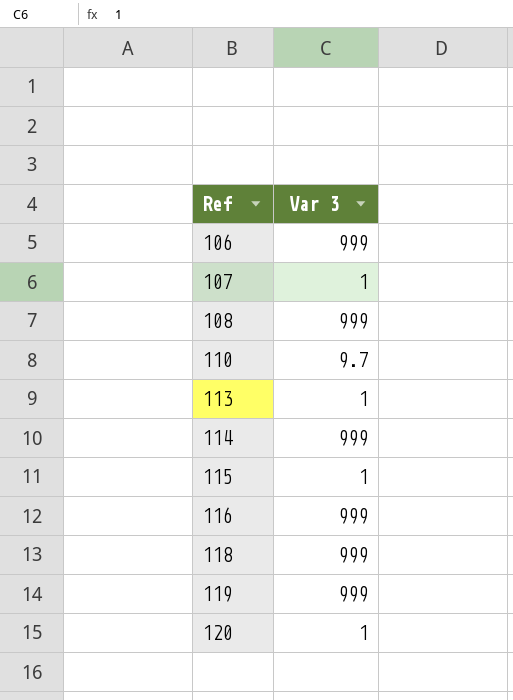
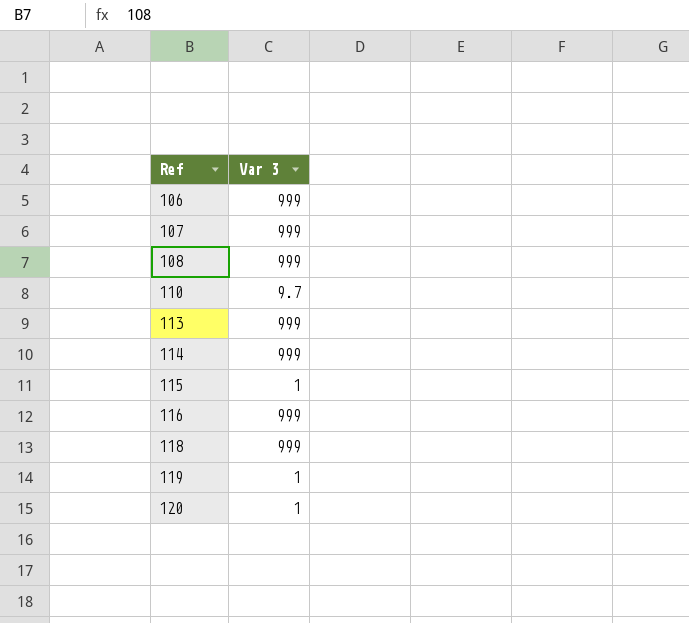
107 | Var 3: 1 -> 999
113 | Var 3: 1 -> 999
119 | Var 3: 999 -> 1

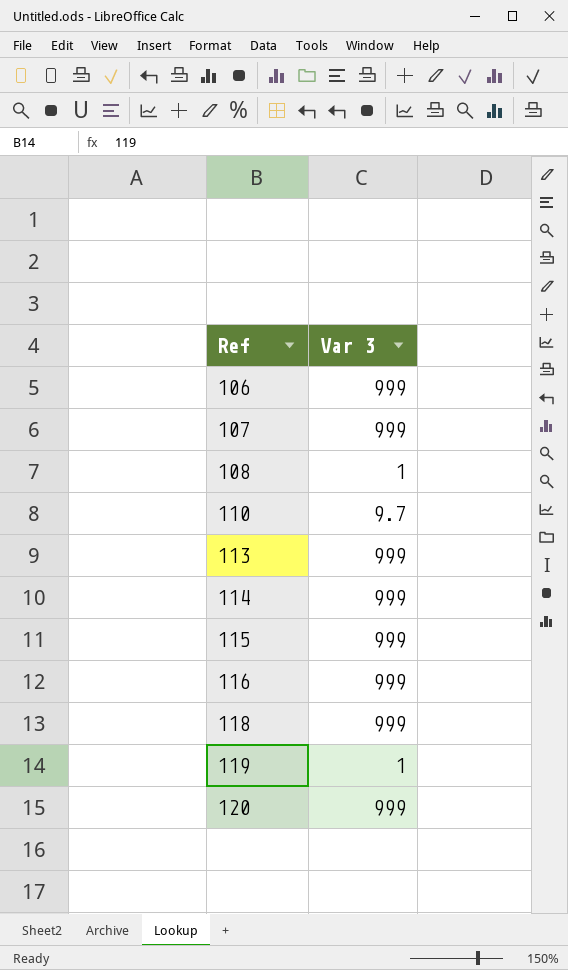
108 | Var 3: 999 -> 1
115 | Var 3: 1 -> 999
120 | Var 3: 1 -> 999

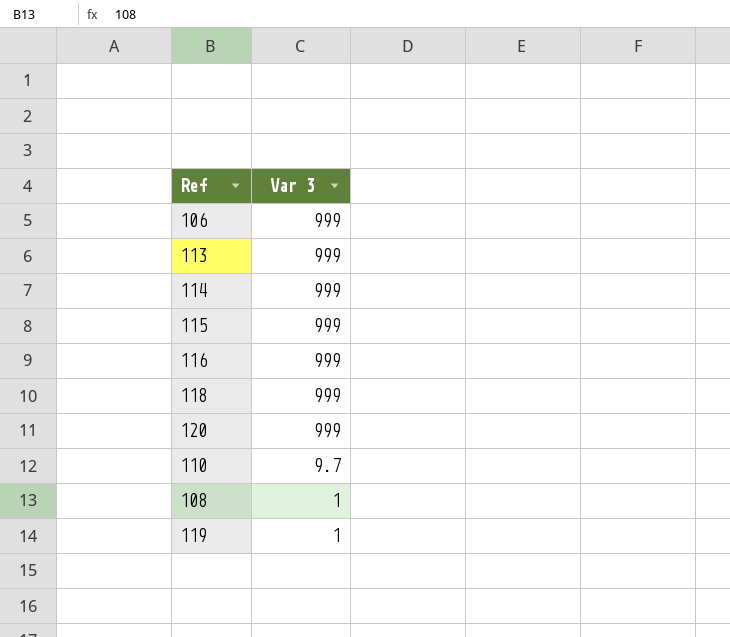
row order: Ref ascending -> Var 3 descending
row 107: 999 -> none

